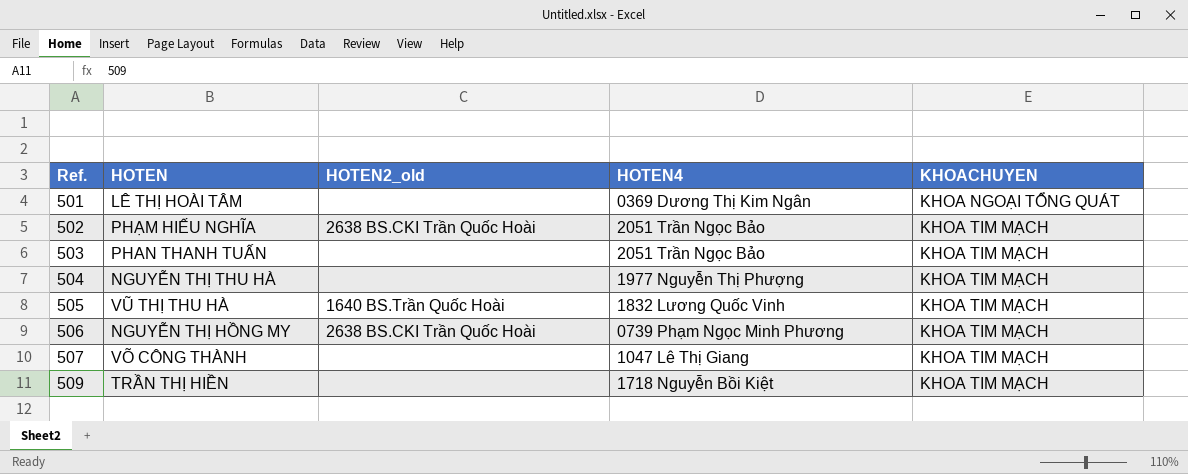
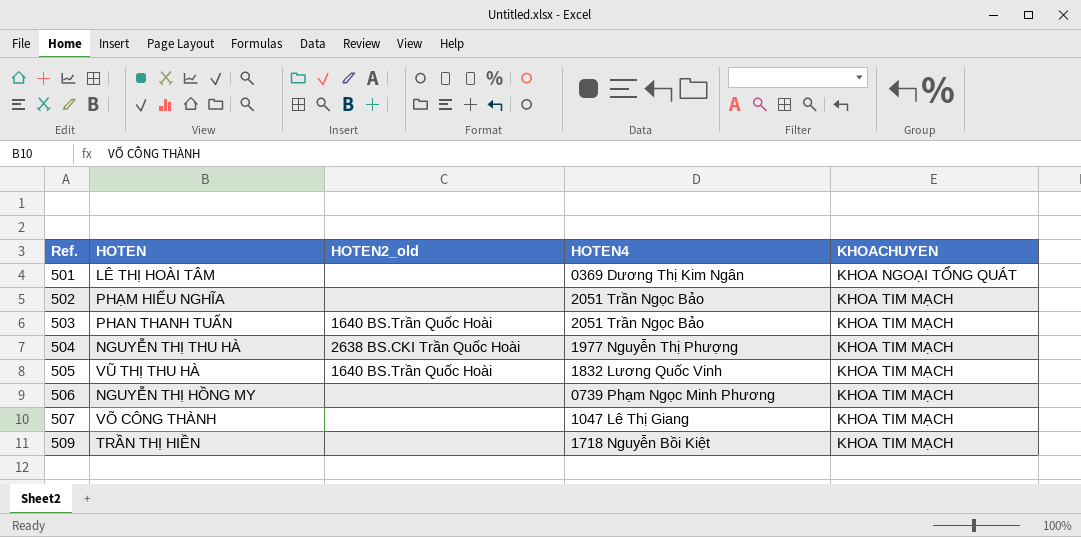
502 | HOTEN2_old: 2638 BS.CKI Trần Quốc Hoài -> none
503 | HOTEN2_old: none -> 1640 BS.Trần Quốc Hoài
504 | HOTEN2_old: none -> 2638 BS.CKI Trần Quốc Hoài
506 | HOTEN2_old: 2638 BS.CKI Trần Quốc Hoài -> none

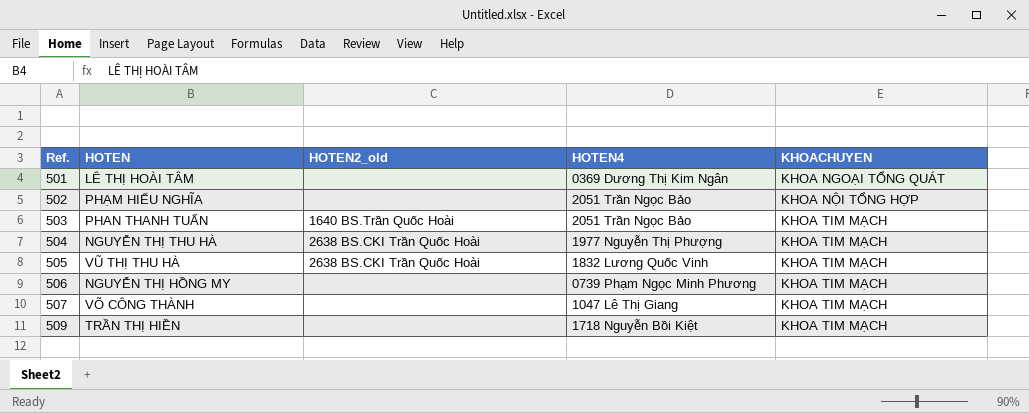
502 | KHOACHUYEN: KHOA TIM MẠCH -> KHOA NỘI TỔNG HỢP
505 | HOTEN2_old: 1640 BS.Trần Quốc Hoài -> 2638 BS.CKI Trần Quốc Hoài

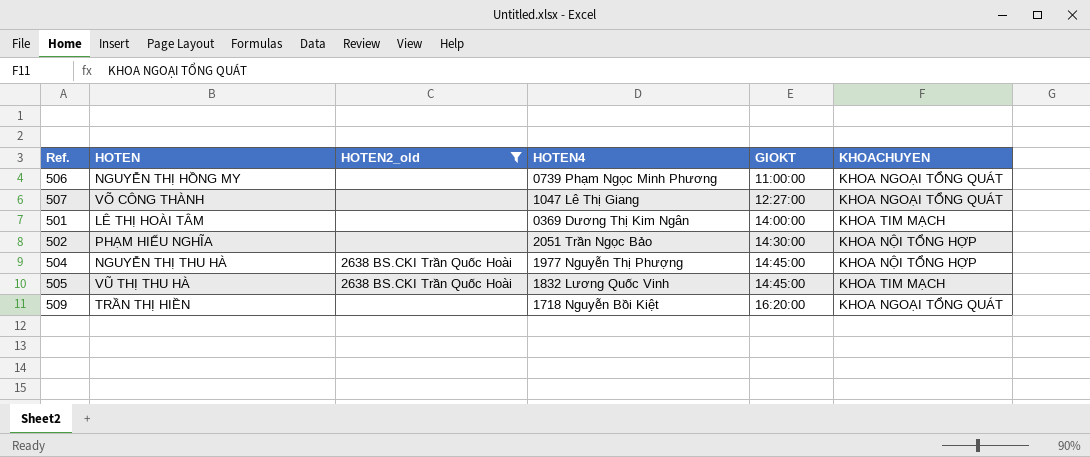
filter: none -> HOTEN2_old != 1640 BS.Trần Quốc Hoài
row order: Ref. ascending -> GIOKT ascending
column GIOKT | position: none -> 5
506 | KHOACHUYEN: KHOA TIM MẠCH -> KHOA NGOẠI TỔNG QUÁT
507 | KHOACHUYEN: KHOA TIM MẠCH -> KHOA NGOẠI TỔNG QUÁT
501 | KHOACHUYEN: KHOA NGOẠI TỔNG QUÁT -> KHOA TIM MẠCH
504 | KHOACHUYEN: KHOA TIM MẠCH -> KHOA NỘI TỔNG HỢP
509 | KHOACHUYEN: KHOA TIM MẠCH -> KHOA NGOẠI TỔNG QUÁT

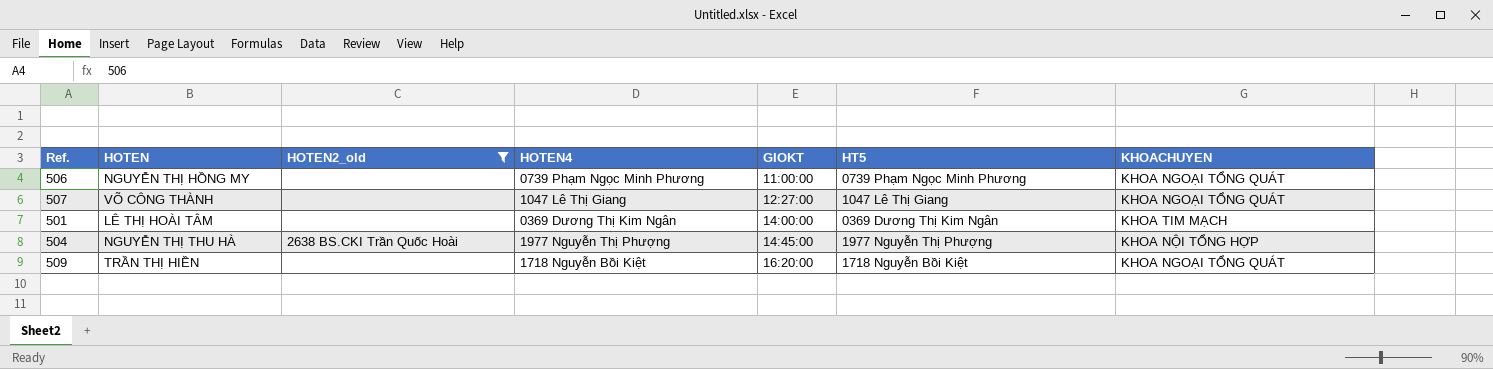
column HT5 | position: none -> 6
row 502: PHẠM HIẾU NGHĨA | none | 2051 Trần Ngọc Bảo | 14:30:00 | KHOA NỘI TỔNG HỢP -> none
row 505: VŨ THỊ THU HÀ | 2638 BS.CKI Trần Quốc Hoài | 1832 Lương Quốc Vinh | 14:45:00 | KHOA TIM MẠCH -> none

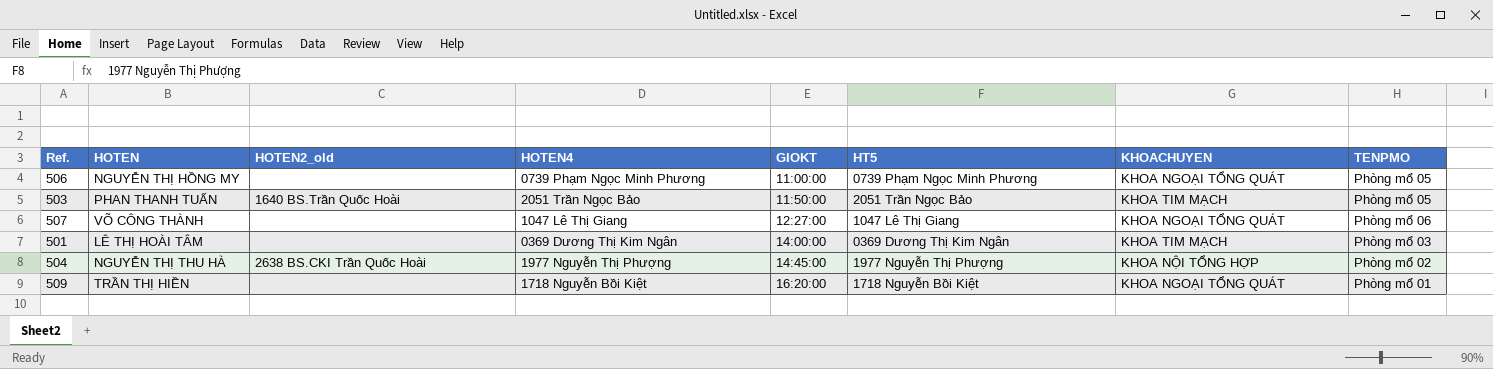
filter: HOTEN2_old != 1640 BS.Trần Quốc Hoài -> none
column TENPMO | position: none -> 8

